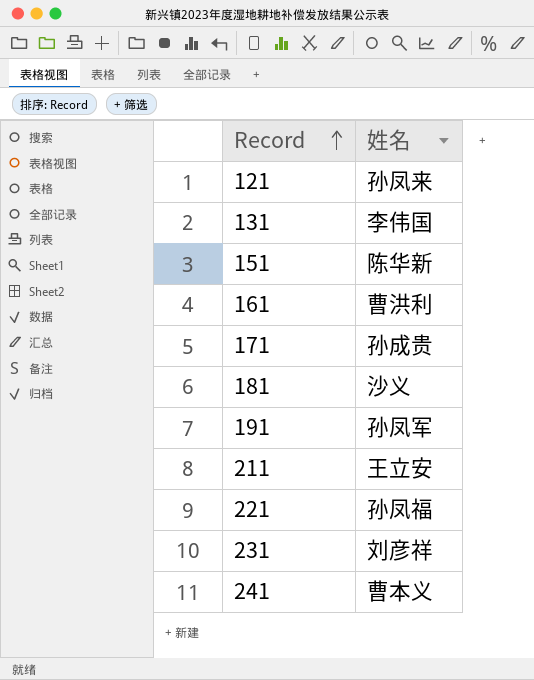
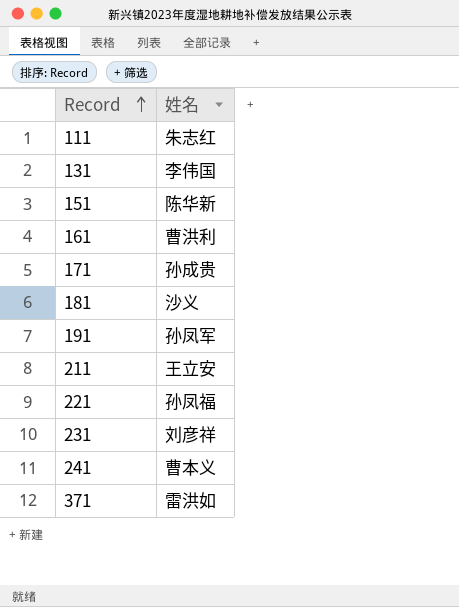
row 121: 孙凤来 -> none
row 111: none -> 朱志红
row 371: none -> 雷洪如

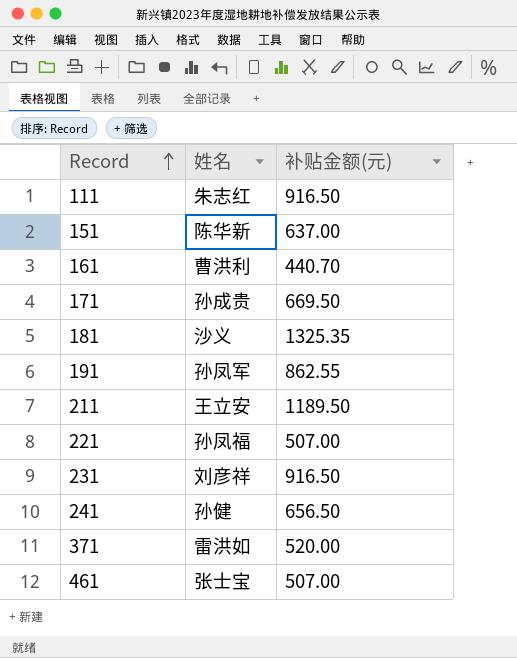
column 补贴金额(元) | position: none -> 3
row 131: 李伟国 -> none
241 | 姓名: 曹本义 -> 孙健
row 461: none -> 张士宝 | 507.00

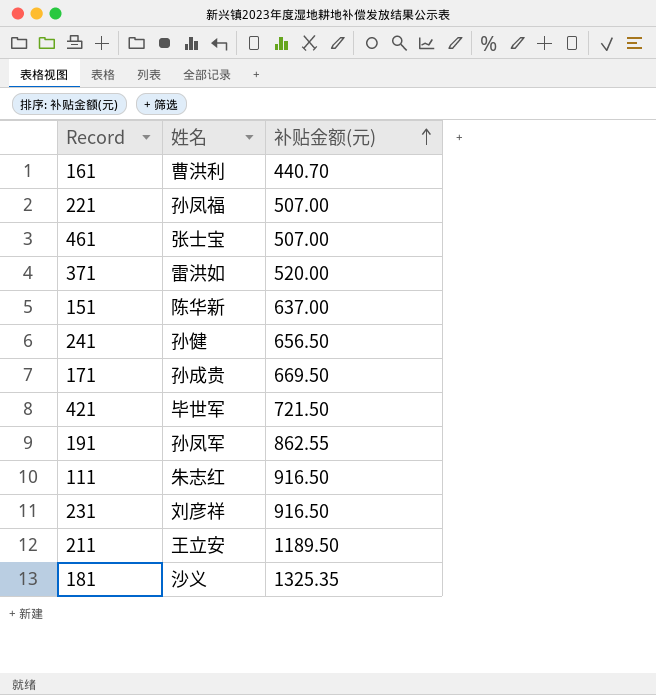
row order: Record ascending -> 补贴金额(元) ascending
row 421: none -> 毕世军 | 721.50

